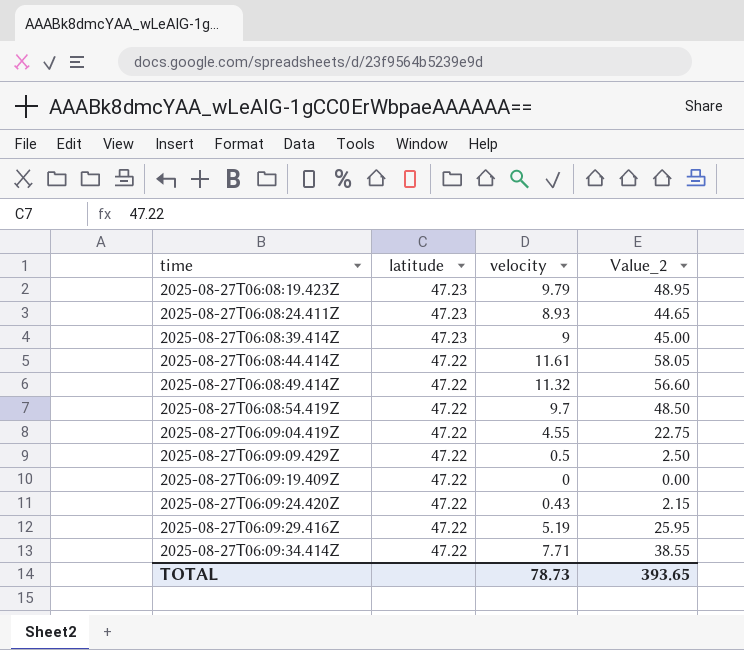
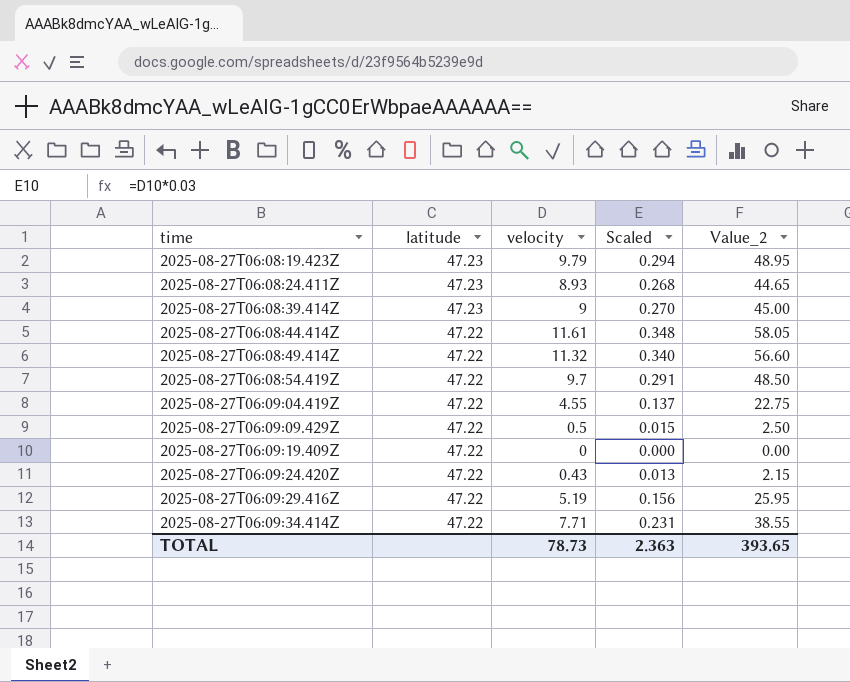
column Scaled | formula: none -> [velocity] * 0.03

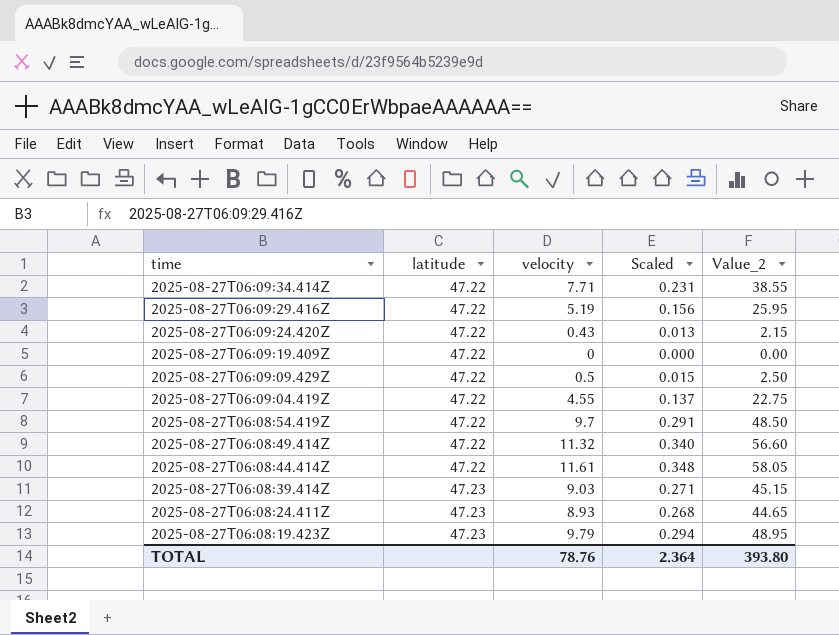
row order: time ascending -> time descending
2025-08-27T06:08:39.414Z | velocity: 9 -> 9.03
2025-08-27T06:08:39.414Z | Scaled: 0.270 -> 0.271
2025-08-27T06:08:39.414Z | Value_2: 45.00 -> 45.15
TOTAL | velocity: 78.73 -> 78.76
TOTAL | Scaled: 2.363 -> 2.364
TOTAL | Value_2: 393.65 -> 393.80

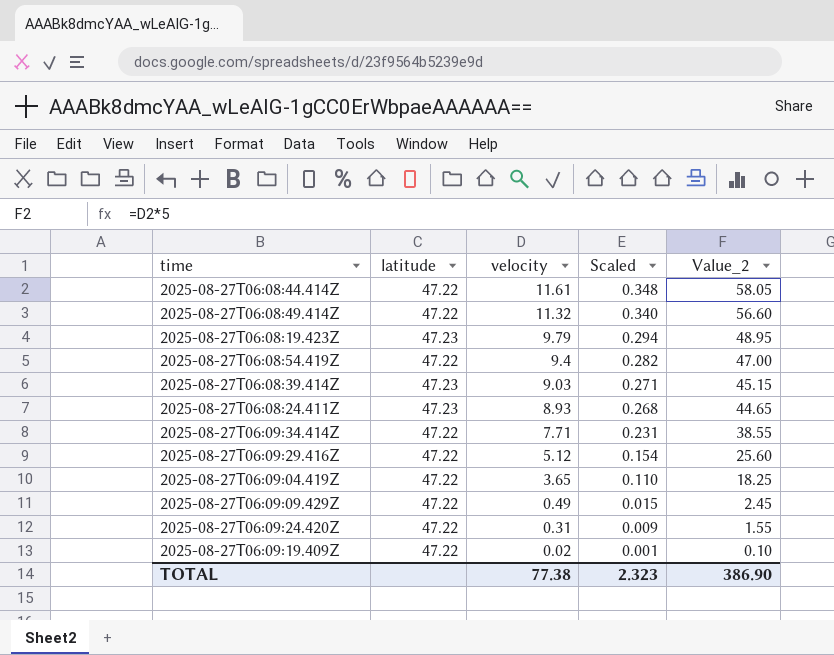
row order: time descending -> velocity descending
2025-08-27T06:08:54.419Z | velocity: 9.7 -> 9.4
2025-08-27T06:08:54.419Z | Scaled: 0.291 -> 0.282
2025-08-27T06:08:54.419Z | Value_2: 48.50 -> 47.00
2025-08-27T06:09:29.416Z | velocity: 5.19 -> 5.12
2025-08-27T06:09:29.416Z | Scaled: 0.156 -> 0.154
2025-08-27T06:09:29.416Z | Value_2: 25.95 -> 25.60
2025-08-27T06:09:04.419Z | velocity: 4.55 -> 3.65
2025-08-27T06:09:04.419Z | Scaled: 0.137 -> 0.110
2025-08-27T06:09:04.419Z | Value_2: 22.75 -> 18.25
2025-08-27T06:09:09.429Z | velocity: 0.5 -> 0.49
2025-08-27T06:09:09.429Z | Value_2: 2.50 -> 2.45
2025-08-27T06:09:24.420Z | velocity: 0.43 -> 0.31
2025-08-27T06:09:24.420Z | Scaled: 0.013 -> 0.009
2025-08-27T06:09:24.420Z | Value_2: 2.15 -> 1.55
2025-08-27T06:09:19.409Z | velocity: 0 -> 0.02
2025-08-27T06:09:19.409Z | Scaled: 0.000 -> 0.001
2025-08-27T06:09:19.409Z | Value_2: 0.00 -> 0.10
TOTAL | velocity: 78.76 -> 77.38
TOTAL | Scaled: 2.364 -> 2.323
TOTAL | Value_2: 393.80 -> 386.90

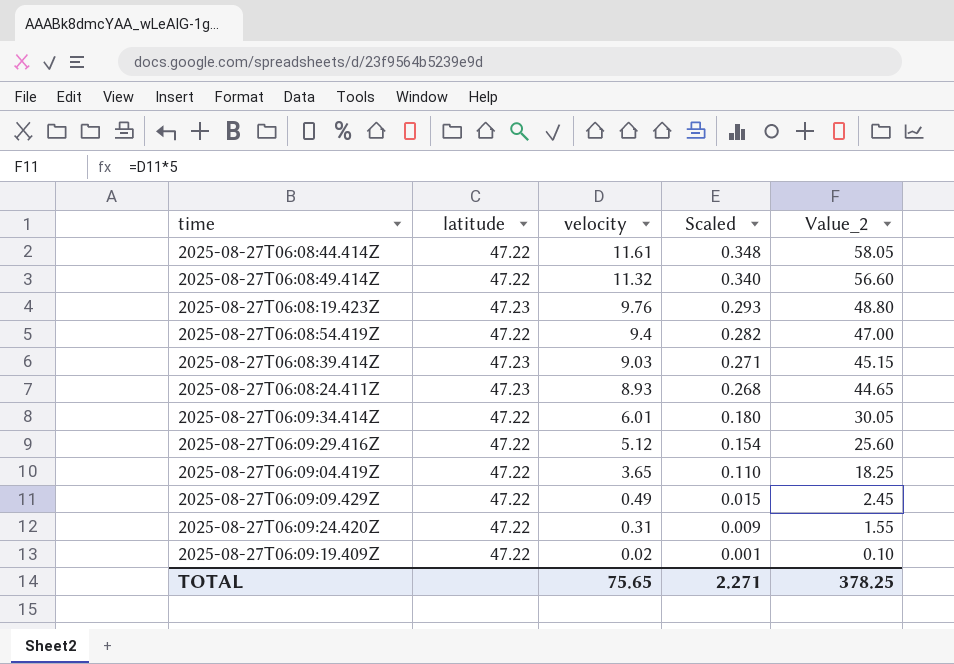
2025-08-27T06:08:19.423Z | velocity: 9.79 -> 9.76
2025-08-27T06:08:19.423Z | Scaled: 0.294 -> 0.293
2025-08-27T06:08:19.423Z | Value_2: 48.95 -> 48.80
2025-08-27T06:09:34.414Z | velocity: 7.71 -> 6.01
2025-08-27T06:09:34.414Z | Scaled: 0.231 -> 0.180
2025-08-27T06:09:34.414Z | Value_2: 38.55 -> 30.05
TOTAL | velocity: 77.38 -> 75.65
TOTAL | Scaled: 2.323 -> 2.271
TOTAL | Value_2: 386.90 -> 378.25

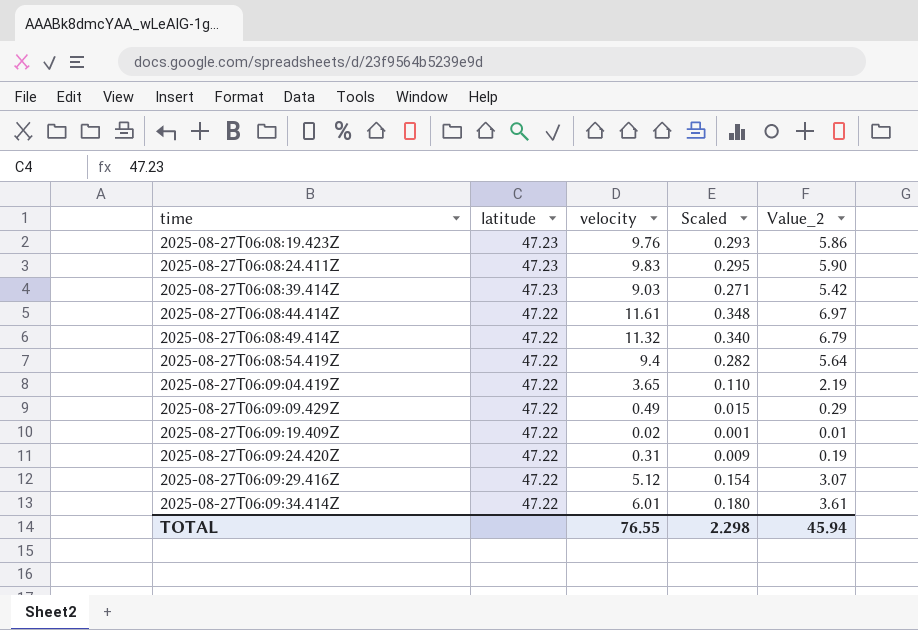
row order: velocity descending -> time ascending
column Value_2 | formula: [velocity] * 5 -> [velocity] * 0.6
2025-08-27T06:08:24.411Z | velocity: 8.93 -> 9.83
2025-08-27T06:08:24.411Z | Scaled: 0.268 -> 0.295
TOTAL | velocity: 75.65 -> 76.55
TOTAL | Scaled: 2.271 -> 2.298
TOTAL | Value_2: 378.25 -> 45.94

